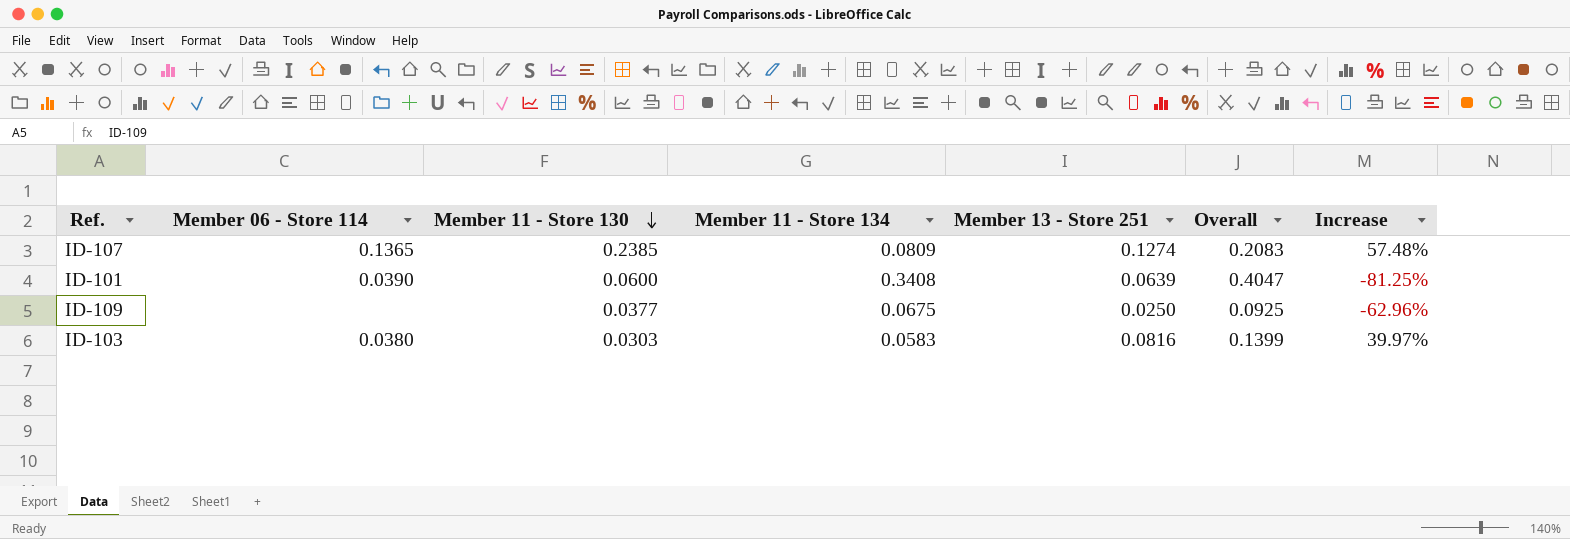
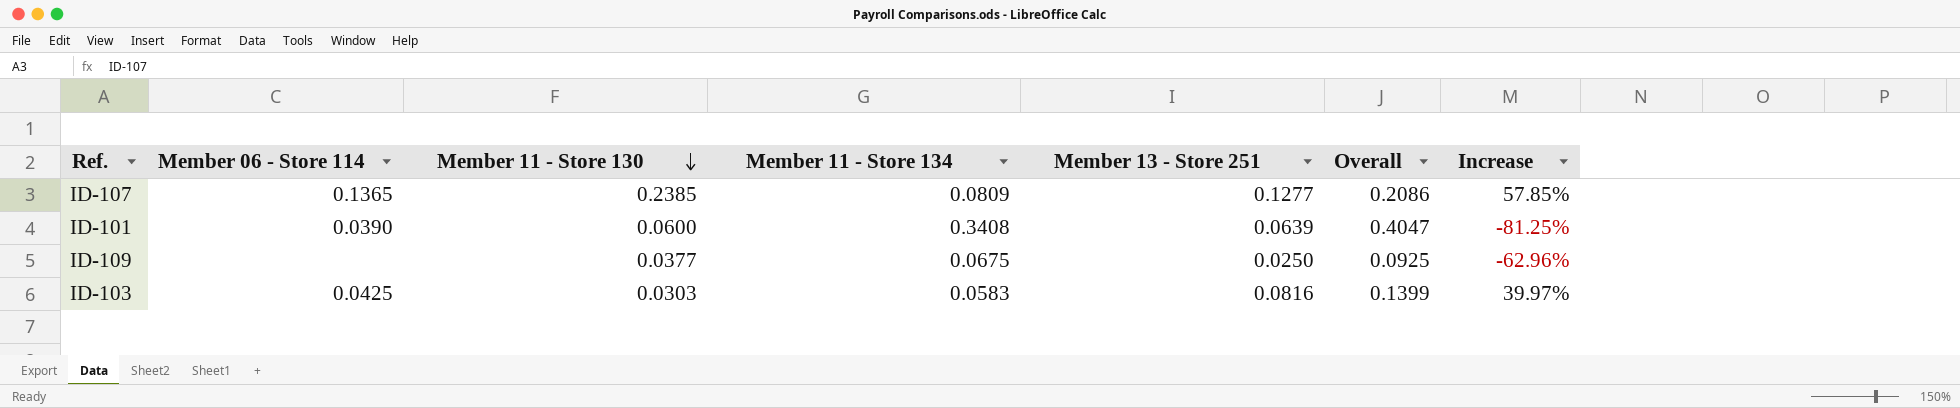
ID-107 | Member 13 - Store 251: 0.1274 -> 0.1277
ID-107 | Overall: 0.2083 -> 0.2086
ID-107 | Increase: 57.48% -> 57.85%
ID-103 | Member 06 - Store 114: 0.0380 -> 0.0425

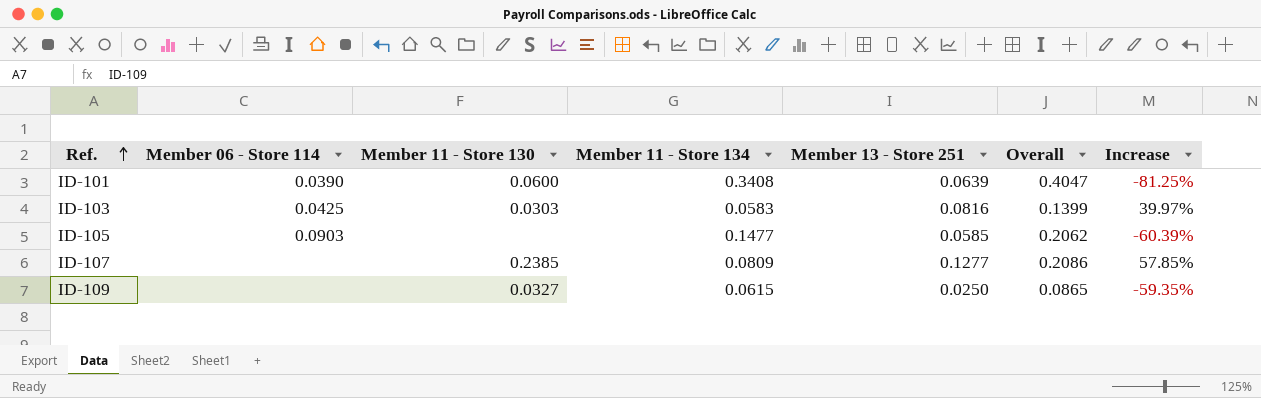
row order: Member 11 - Store 130 descending -> Ref. ascending
row ID-105: none -> 0.0903 | none | 0.1477 | 0.0585 | 0.2062 | -60.39%
ID-107 | Member 06 - Store 114: 0.1365 -> none
ID-109 | Member 11 - Store 130: 0.0377 -> 0.0327
ID-109 | Member 11 - Store 134: 0.0675 -> 0.0615
ID-109 | Overall: 0.0925 -> 0.0865
ID-109 | Increase: -62.96% -> -59.35%

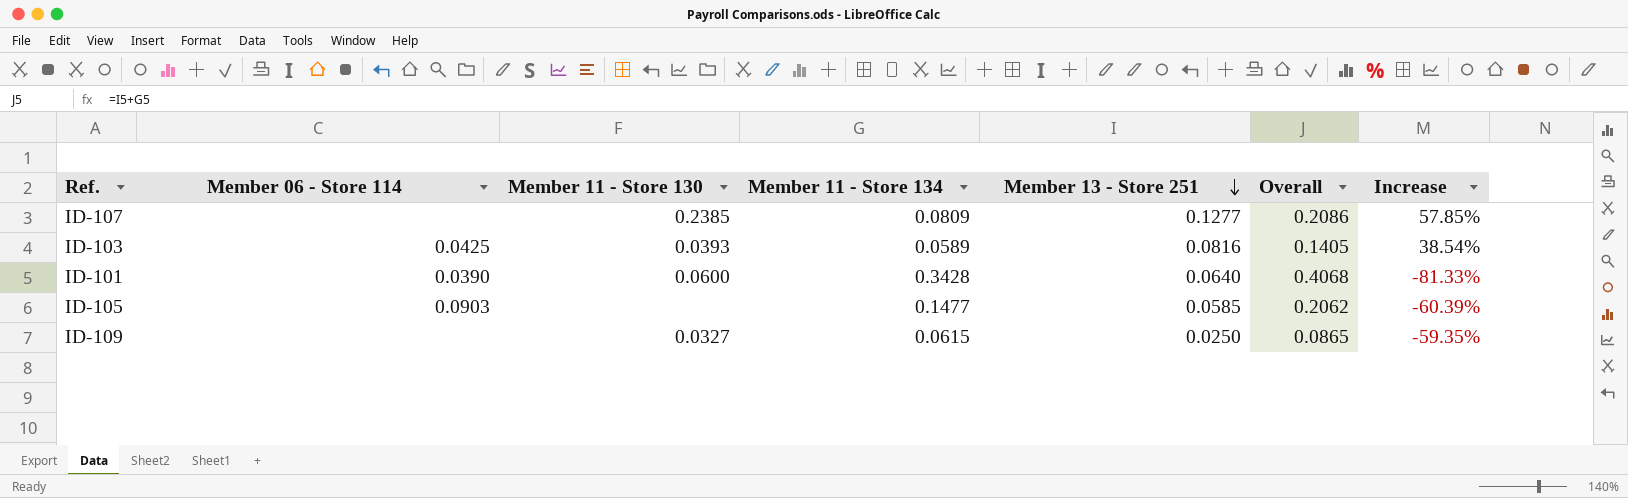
row order: Ref. ascending -> Member 13 - Store 251 descending
ID-103 | Member 11 - Store 130: 0.0303 -> 0.0393
ID-103 | Member 11 - Store 134: 0.0583 -> 0.0589
ID-103 | Overall: 0.1399 -> 0.1405
ID-103 | Increase: 39.97% -> 38.54%
ID-101 | Member 11 - Store 134: 0.3408 -> 0.3428
ID-101 | Member 13 - Store 251: 0.0639 -> 0.0640
ID-101 | Overall: 0.4047 -> 0.4068
ID-101 | Increase: -81.25% -> -81.33%

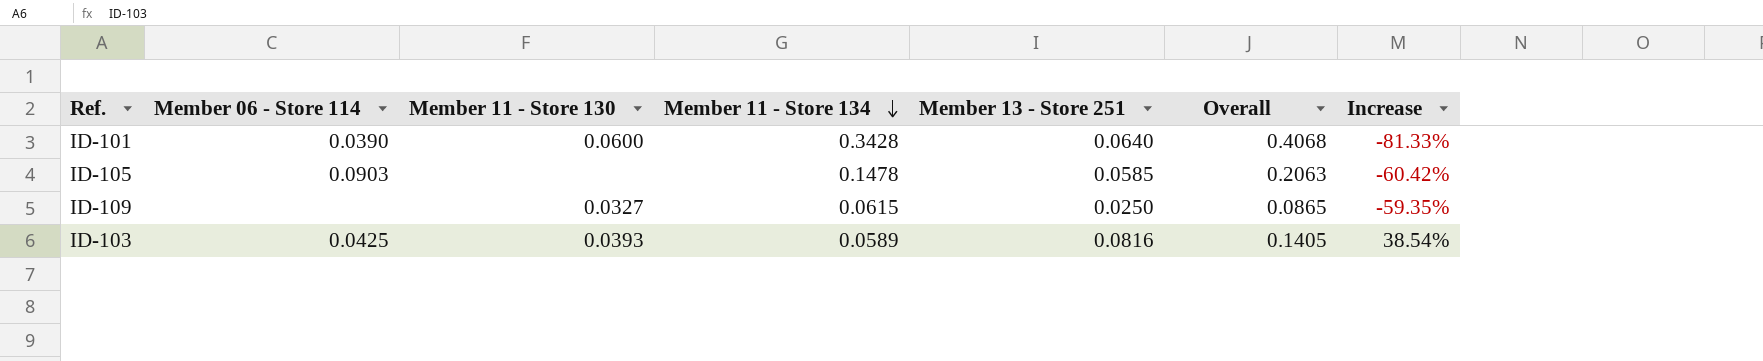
row order: Member 13 - Store 251 descending -> Member 11 - Store 134 descending
row ID-107: none | 0.2385 | 0.0809 | 0.1277 | 0.2086 | 57.85% -> none
ID-105 | Member 11 - Store 134: 0.1477 -> 0.1478
ID-105 | Overall: 0.2062 -> 0.2063
ID-105 | Increase: -60.39% -> -60.42%

